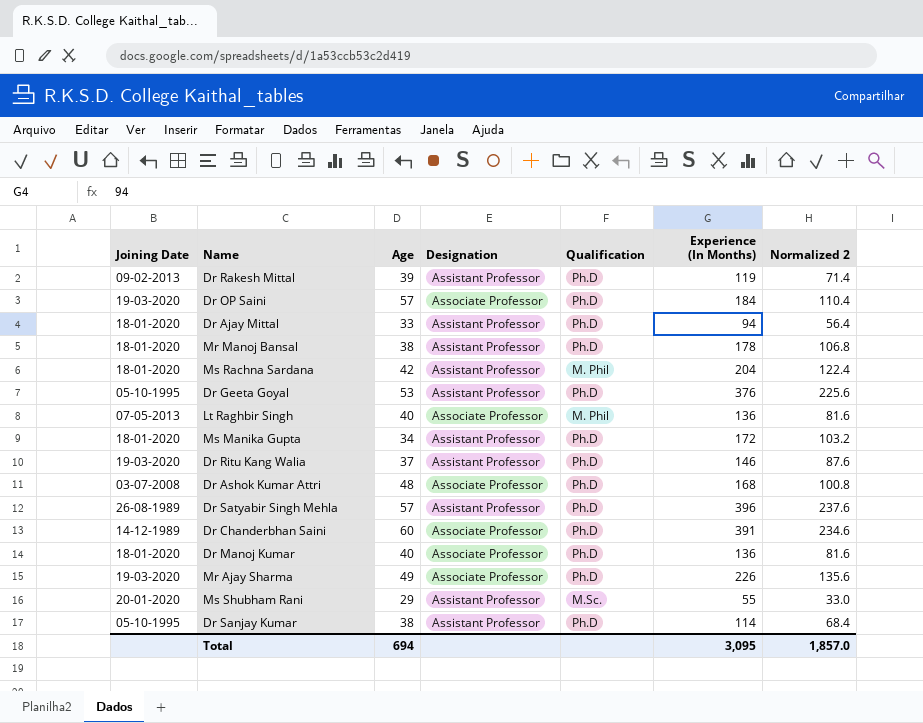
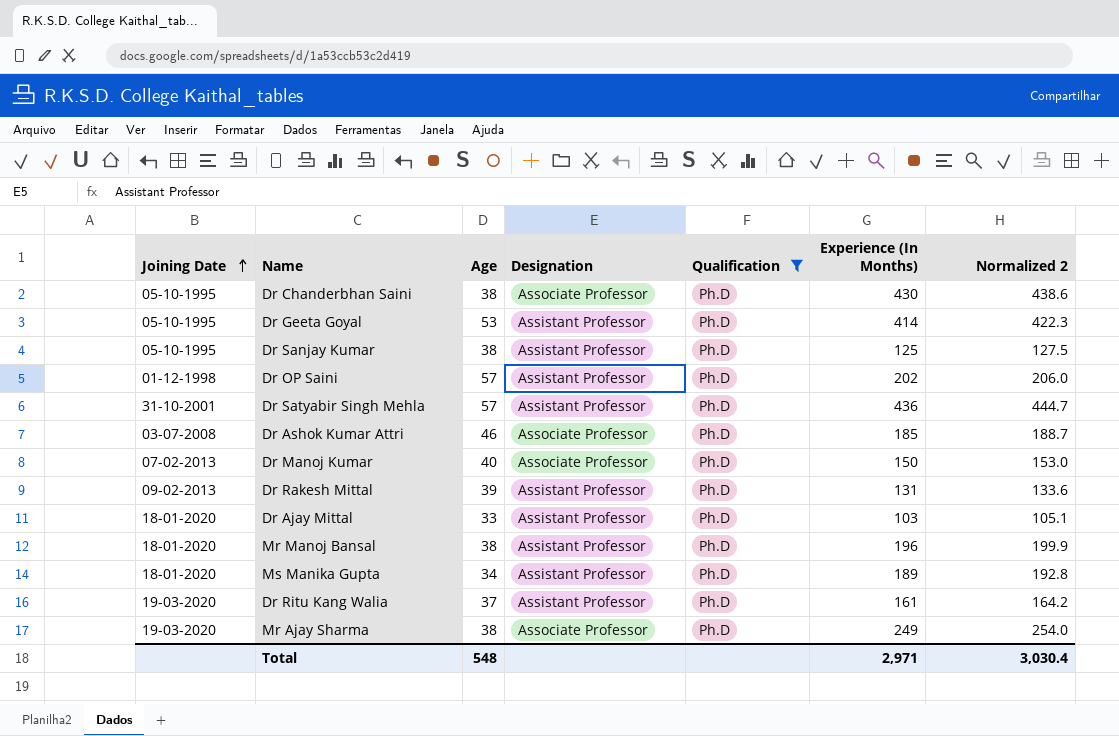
filter: none -> Qualification = Ph.D
row order: none -> Joining Date ascending
column Normalized 2 | formula: [Experience (In Months)] * 0.6 -> [Experience (In Months)] * 1.02
Dr Chanderbhan Saini | Joining Date: 14-12-1989 -> 05-10-1995
Dr Chanderbhan Saini | Age: 60 -> 38
Dr Chanderbhan Saini | Experience (In Months): 391 -> 430
Dr Geeta Goyal | Experience (In Months): 376 -> 414
Dr Sanjay Kumar | Experience (In Months): 114 -> 125
Dr OP Saini | Joining Date: 19-03-2020 -> 01-12-1998
Dr OP Saini | Designation: Associate Professor -> Assistant Professor
Dr OP Saini | Experience (In Months): 184 -> 202
Dr Satyabir Singh Mehla | Joining Date: 26-08-1989 -> 31-10-2001
Dr Satyabir Singh Mehla | Experience (In Months): 396 -> 436
Dr Ashok Kumar Attri | Age: 48 -> 46
Dr Ashok Kumar Attri | Experience (In Months): 168 -> 185
Dr Manoj Kumar | Joining Date: 18-01-2020 -> 07-02-2013
Dr Manoj Kumar | Experience (In Months): 136 -> 150
Dr Rakesh Mittal | Experience (In Months): 119 -> 131
Dr Ajay Mittal | Experience (In Months): 94 -> 103
Mr Manoj Bansal | Experience (In Months): 178 -> 196
Ms Manika Gupta | Experience (In Months): 172 -> 189
Dr Ritu Kang Walia | Experience (In Months): 146 -> 161
Mr Ajay Sharma | Age: 49 -> 38
Mr Ajay Sharma | Experience (In Months): 226 -> 249
Total | Age: 694 -> 548
Total | Experience (In Months): 3,095 -> 2,971
Total | Normalized 2: 1,857.0 -> 3,030.4

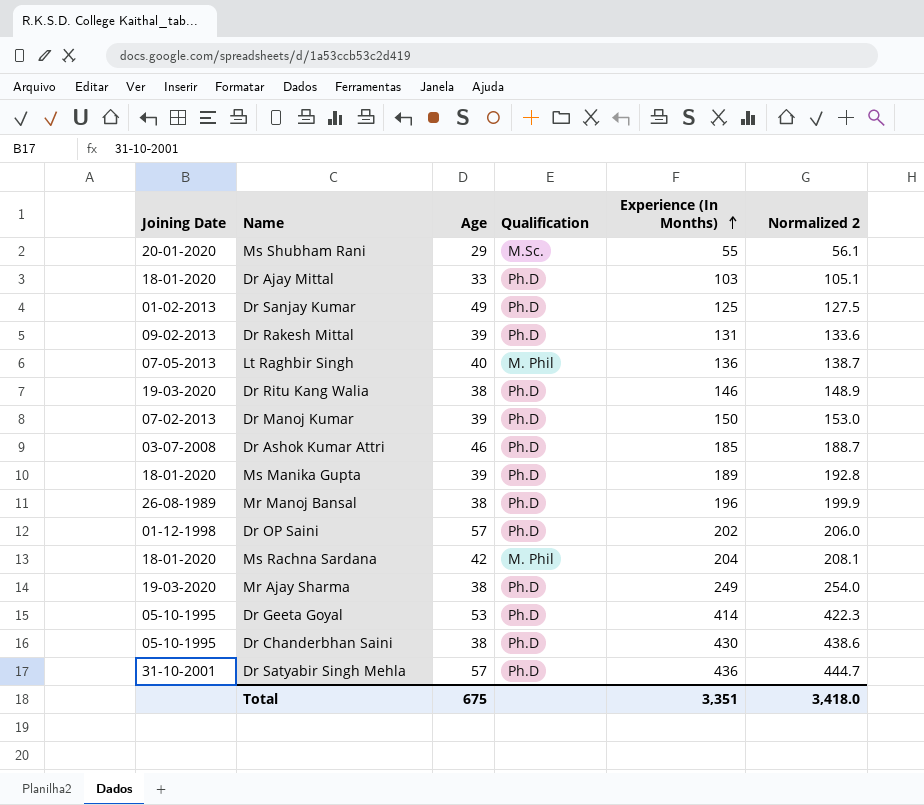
filter: Qualification = Ph.D -> none
row order: Joining Date ascending -> Experience (In Months) ascending
column Designation | position: 4 -> none
Dr Sanjay Kumar | Joining Date: 05-10-1995 -> 01-02-2013
Dr Sanjay Kumar | Age: 38 -> 49
Dr Ritu Kang Walia | Age: 37 -> 38
Dr Ritu Kang Walia | Experience (In Months): 161 -> 146
Dr Ritu Kang Walia | Normalized 2: 164.2 -> 148.9
Dr Manoj Kumar | Age: 40 -> 39
Ms Manika Gupta | Age: 34 -> 39
Mr Manoj Bansal | Joining Date: 18-01-2020 -> 26-08-1989
Total | Age: 548 -> 675
Total | Experience (In Months): 2,971 -> 3,351
Total | Normalized 2: 3,030.4 -> 3,418.0

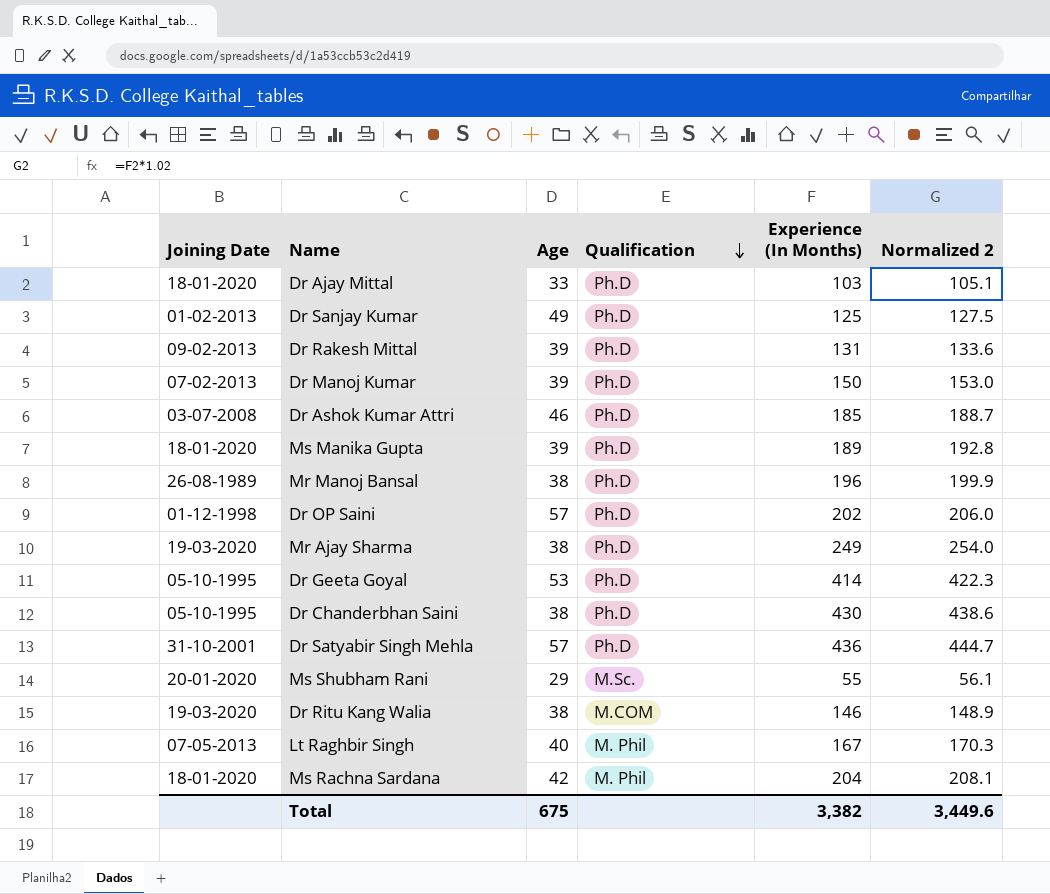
row order: Experience (In Months) ascending -> Qualification descending
Dr Ritu Kang Walia | Qualification: Ph.D -> M.COM
Lt Raghbir Singh | Experience (In Months): 136 -> 167
Lt Raghbir Singh | Normalized 2: 138.7 -> 170.3
Total | Experience (In Months): 3,351 -> 3,382
Total | Normalized 2: 3,418.0 -> 3,449.6

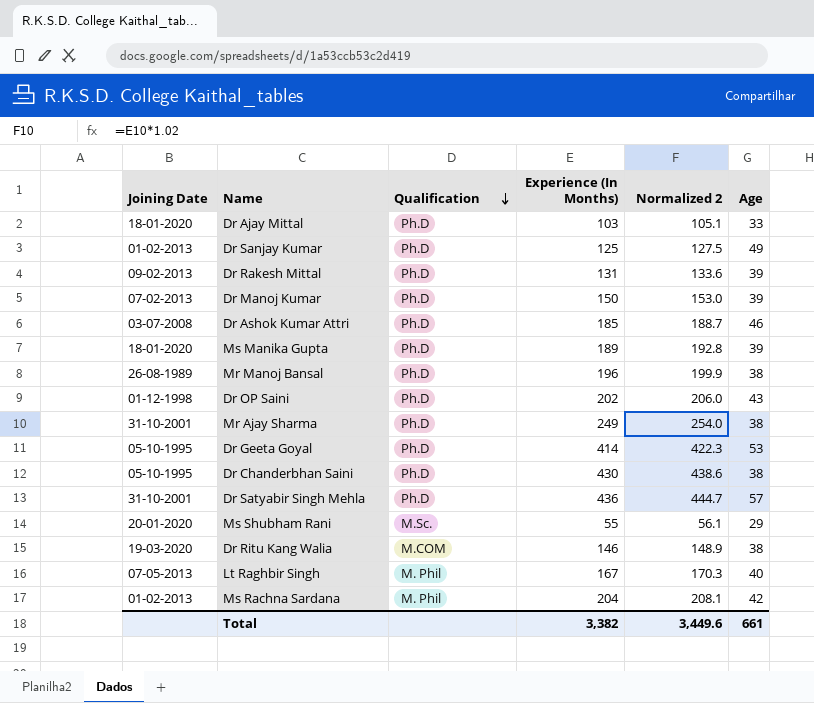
column Age | position: 3 -> 6
Dr OP Saini | Age: 57 -> 43
Mr Ajay Sharma | Joining Date: 19-03-2020 -> 31-10-2001
Ms Rachna Sardana | Joining Date: 18-01-2020 -> 01-02-2013
Total | Age: 675 -> 661

